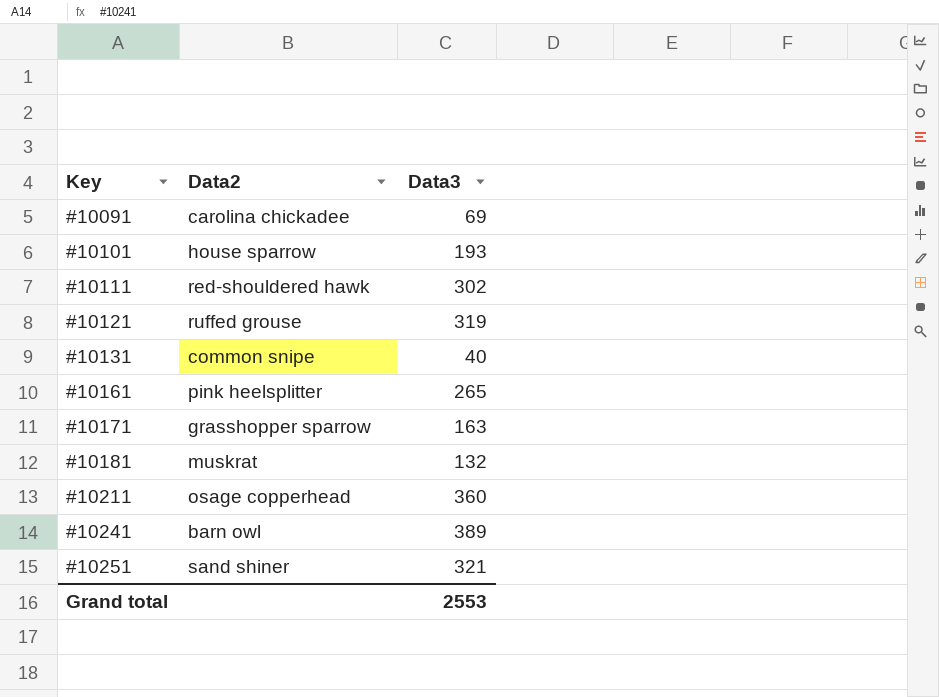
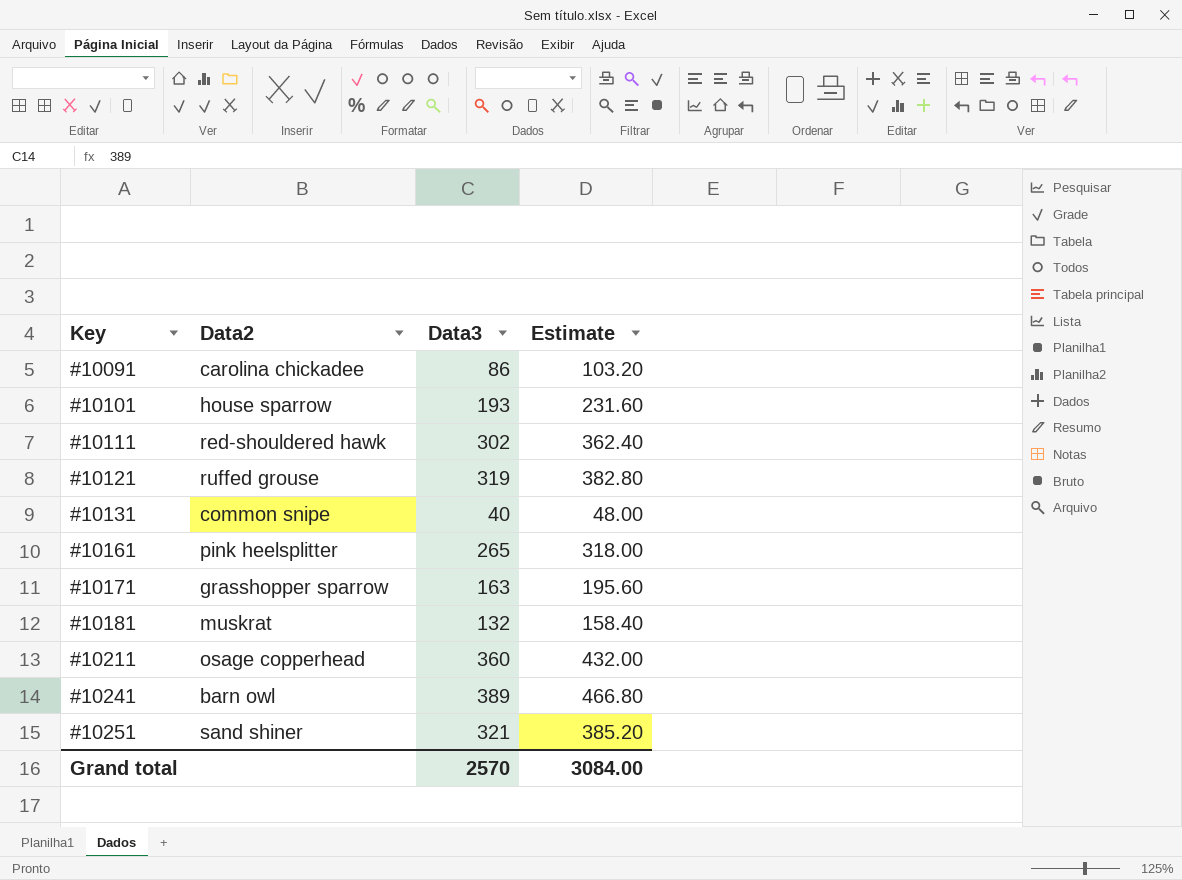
column Estimate | formula: none -> [Data3] * 1.2
#10091 | Data3: 69 -> 86
Grand total | Data3: 2553 -> 2570

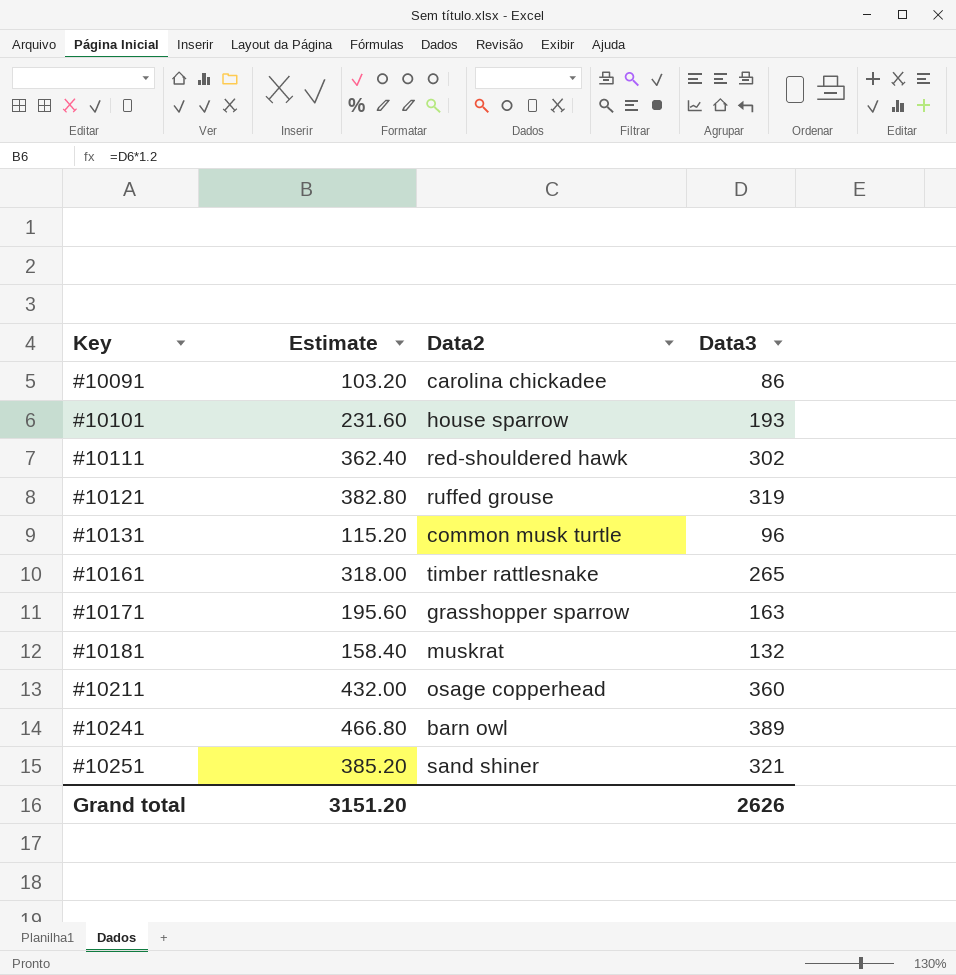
column Estimate | position: 4 -> 2
#10131 | Estimate: 48.00 -> 115.20
#10131 | Data2: common snipe -> common musk turtle
#10131 | Data3: 40 -> 96
#10161 | Data2: pink heelsplitter -> timber rattlesnake
Grand total | Estimate: 3084.00 -> 3151.20
Grand total | Data3: 2570 -> 2626

